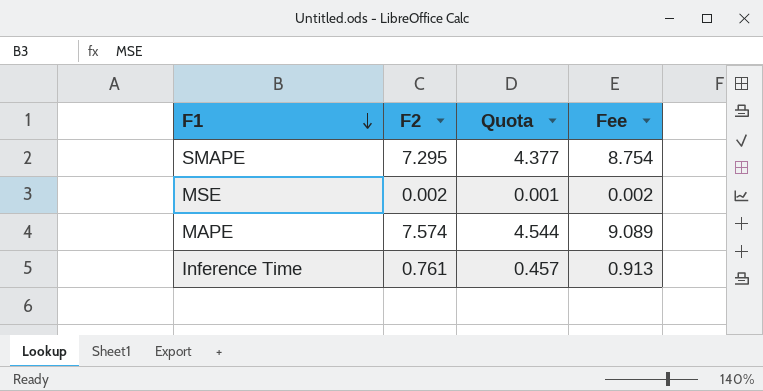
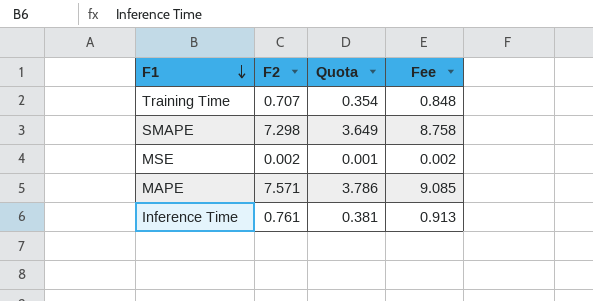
column Quota | formula: [F2] * 0.6 -> [F2] * 0.5
row Training Time: none -> 0.707 | 0.354 | 0.848
SMAPE | F2: 7.295 -> 7.298
SMAPE | Fee: 8.754 -> 8.758
MAPE | F2: 7.574 -> 7.571
MAPE | Fee: 9.089 -> 9.085

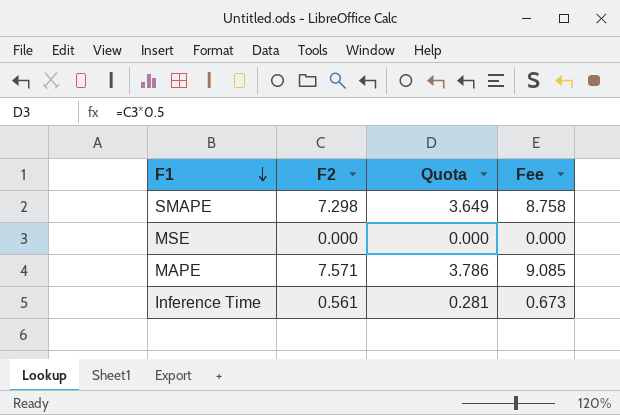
row Training Time: 0.707 | 0.354 | 0.848 -> none
MSE | F2: 0.002 -> 0.000
MSE | Quota: 0.001 -> 0.000
MSE | Fee: 0.002 -> 0.000
Inference Time | F2: 0.761 -> 0.561
Inference Time | Quota: 0.381 -> 0.281
Inference Time | Fee: 0.913 -> 0.673

